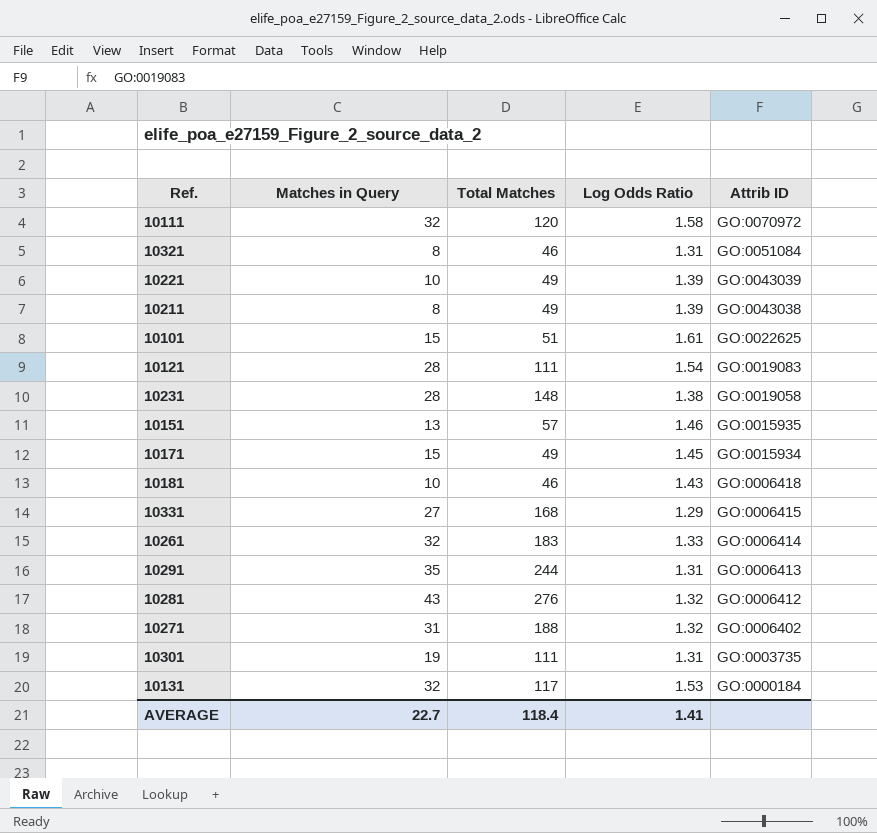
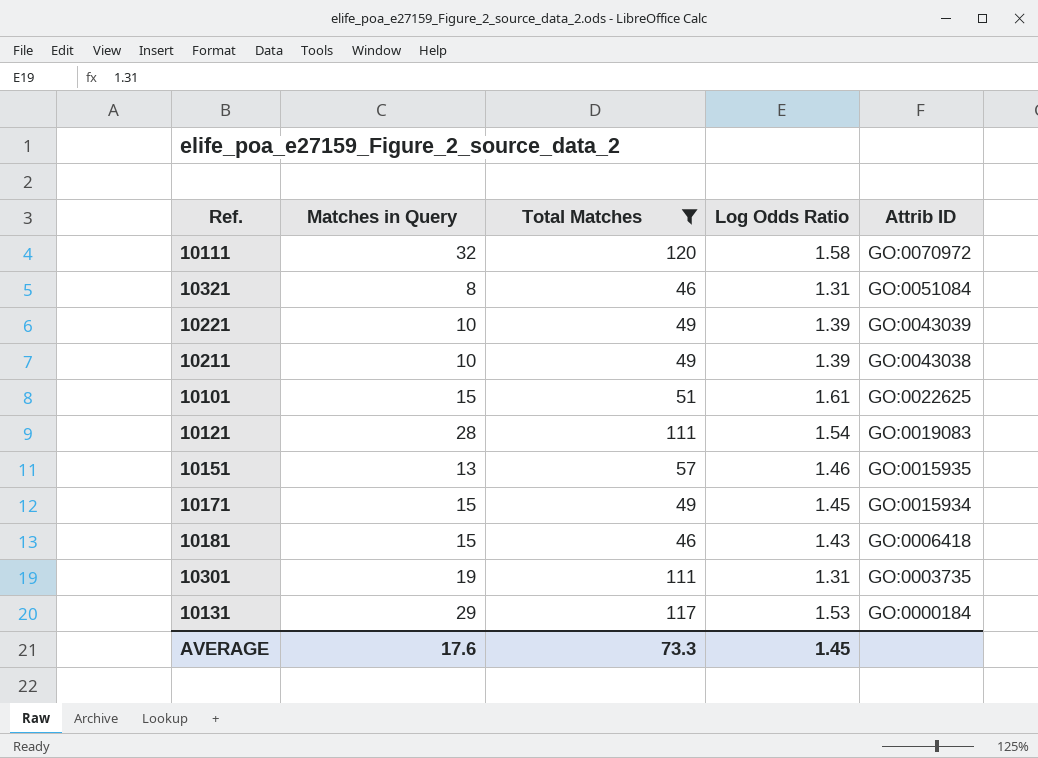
filter: none -> Total Matches <= 120
10211 | Matches in Query: 8 -> 10
10181 | Matches in Query: 10 -> 15
10131 | Matches in Query: 32 -> 29
AVERAGE | Matches in Query: 22.7 -> 17.6
AVERAGE | Total Matches: 118.4 -> 73.3
AVERAGE | Log Odds Ratio: 1.41 -> 1.45

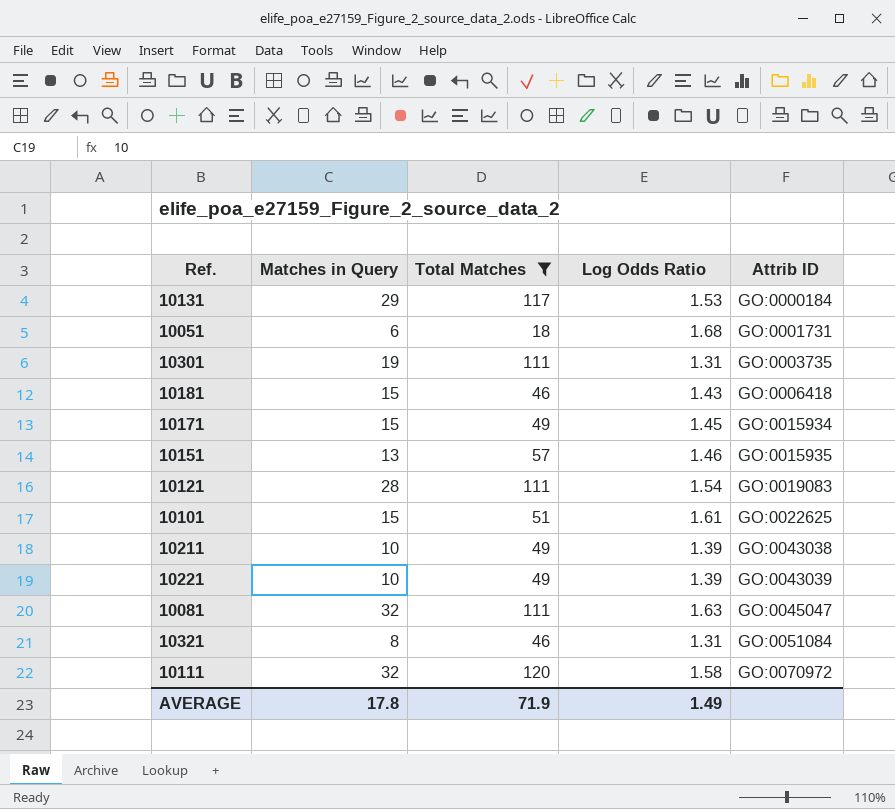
row order: Attrib ID descending -> Attrib ID ascending
row 10051: none -> 6 | 18 | 1.68 | GO:0001731
row 10081: none -> 32 | 111 | 1.63 | GO:0045047
AVERAGE | Matches in Query: 17.6 -> 17.8
AVERAGE | Total Matches: 73.3 -> 71.9
AVERAGE | Log Odds Ratio: 1.45 -> 1.49

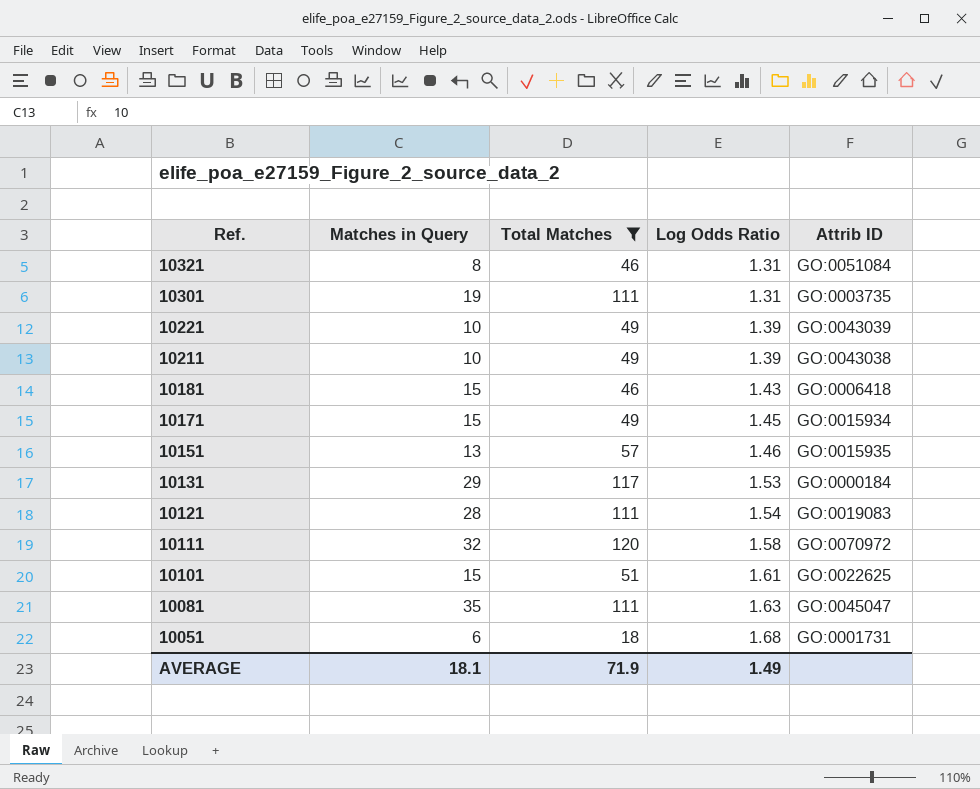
row order: Attrib ID ascending -> Ref. descending
10081 | Matches in Query: 32 -> 35
AVERAGE | Matches in Query: 17.8 -> 18.1

